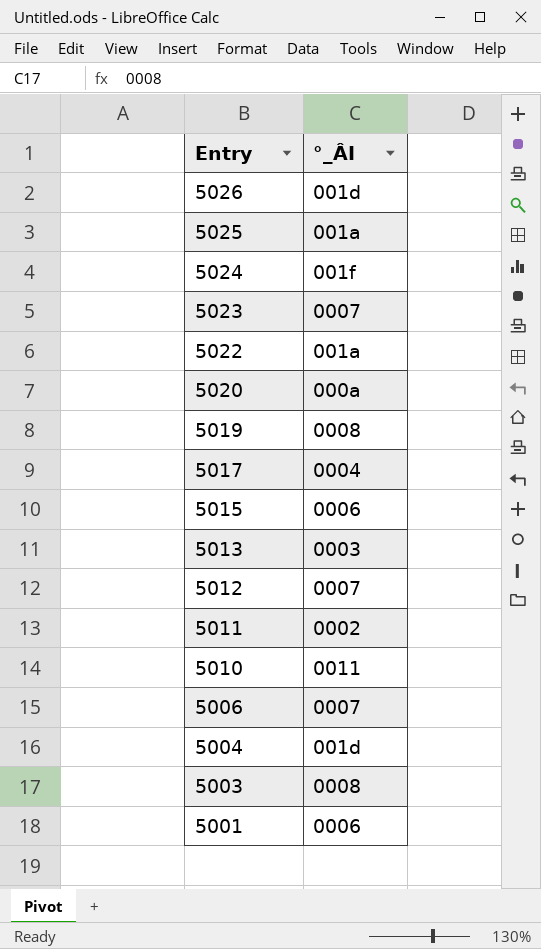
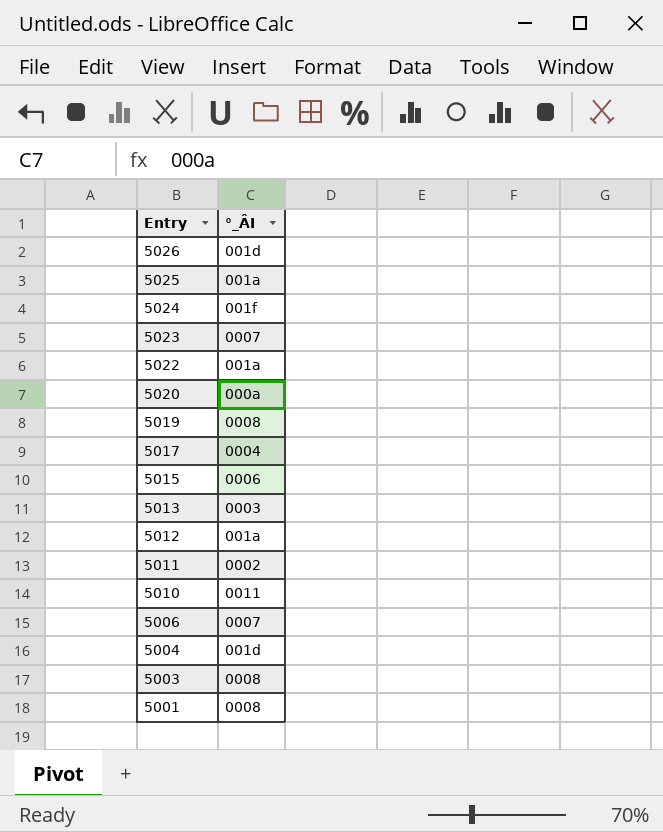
5012 | °_ÂI: 0007 -> 001a
5001 | °_ÂI: 0006 -> 0008

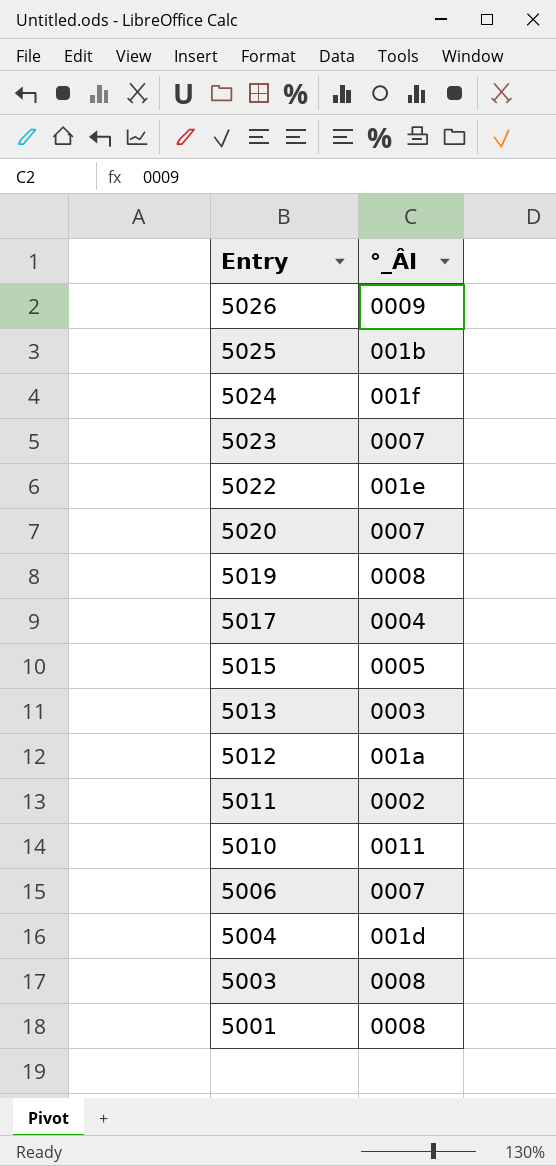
5026 | °_ÂI: 001d -> 0009
5025 | °_ÂI: 001a -> 001b
5022 | °_ÂI: 001a -> 001e
5020 | °_ÂI: 000a -> 0007
5015 | °_ÂI: 0006 -> 0005

